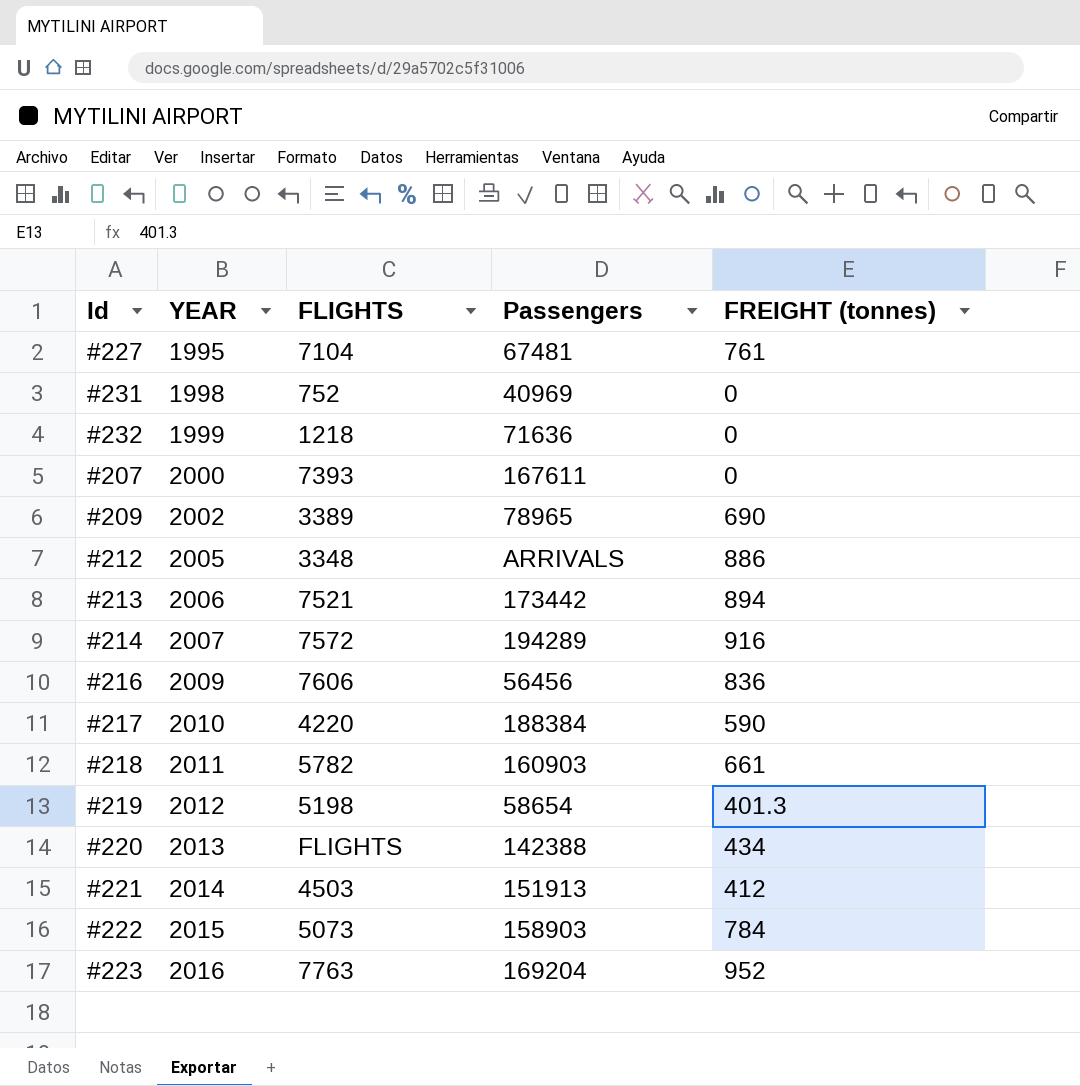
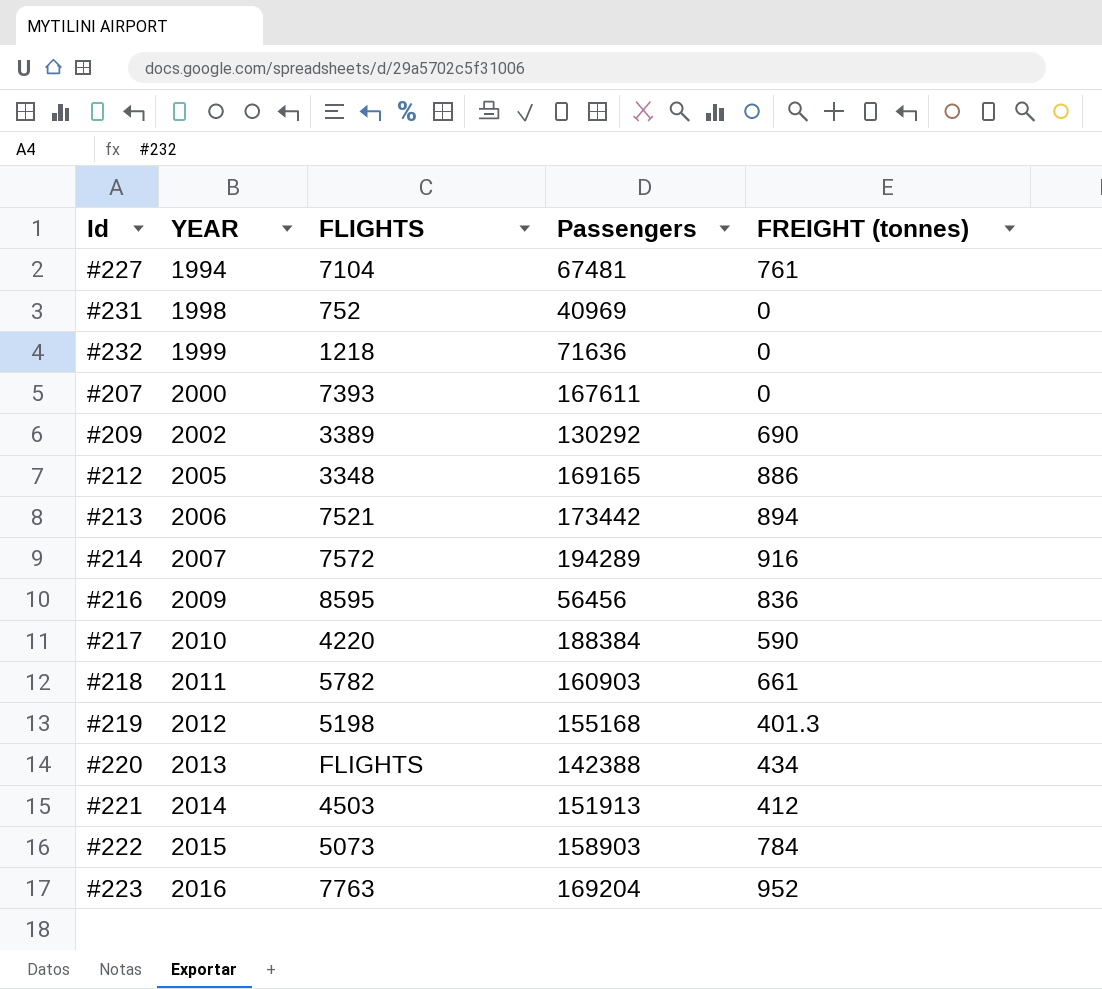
#227 | YEAR: 1995 -> 1994
#209 | Passengers: 78965 -> 130292
#212 | Passengers: ARRIVALS -> 169165
#216 | FLIGHTS: 7606 -> 8595
#219 | Passengers: 58654 -> 155168

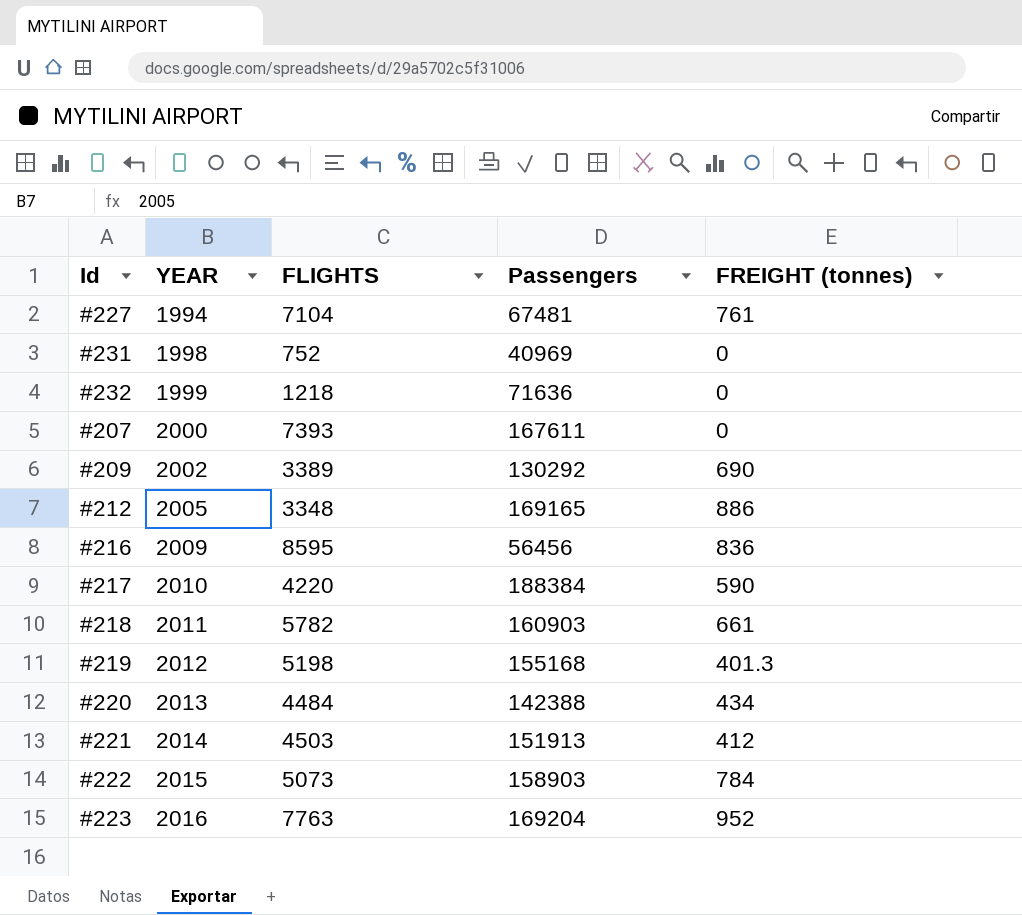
row #213: 2006 | 7521 | 173442 | 894 -> none
row #214: 2007 | 7572 | 194289 | 916 -> none
#220 | FLIGHTS: FLIGHTS -> 4484

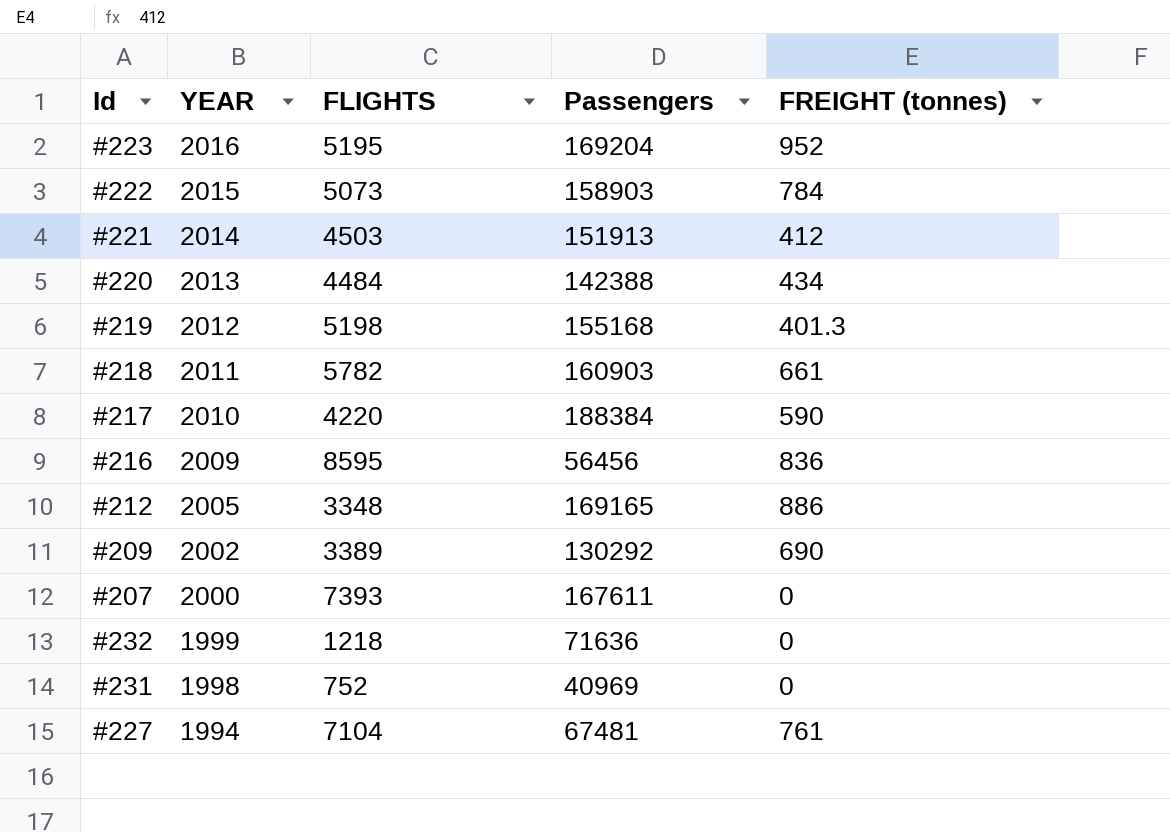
row order: YEAR ascending -> YEAR descending
#223 | FLIGHTS: 7763 -> 5195

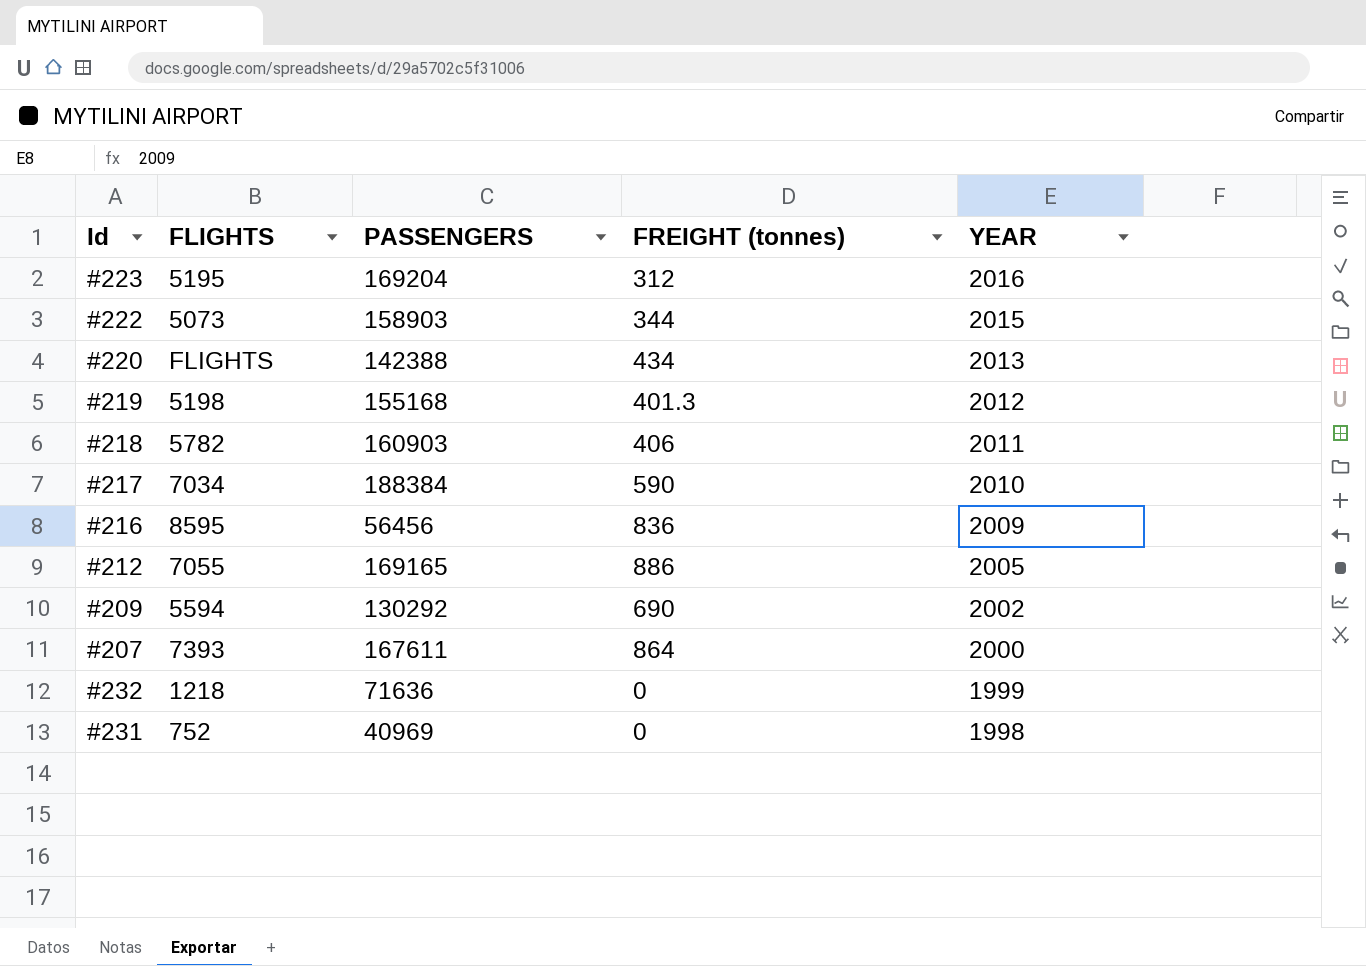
column name: Passengers -> PASSENGERS
column YEAR | position: 2 -> 5
row #221: 2014 | 4503 | 151913 | 412 -> none
row #227: 1994 | 7104 | 67481 | 761 -> none
#223 | FREIGHT (tonnes): 952 -> 312
#222 | FREIGHT (tonnes): 784 -> 344
#220 | FLIGHTS: 4484 -> FLIGHTS
#218 | FREIGHT (tonnes): 661 -> 406
#217 | FLIGHTS: 4220 -> 7034
#212 | FLIGHTS: 3348 -> 7055
#209 | FLIGHTS: 3389 -> 5594
#207 | FREIGHT (tonnes): 0 -> 864

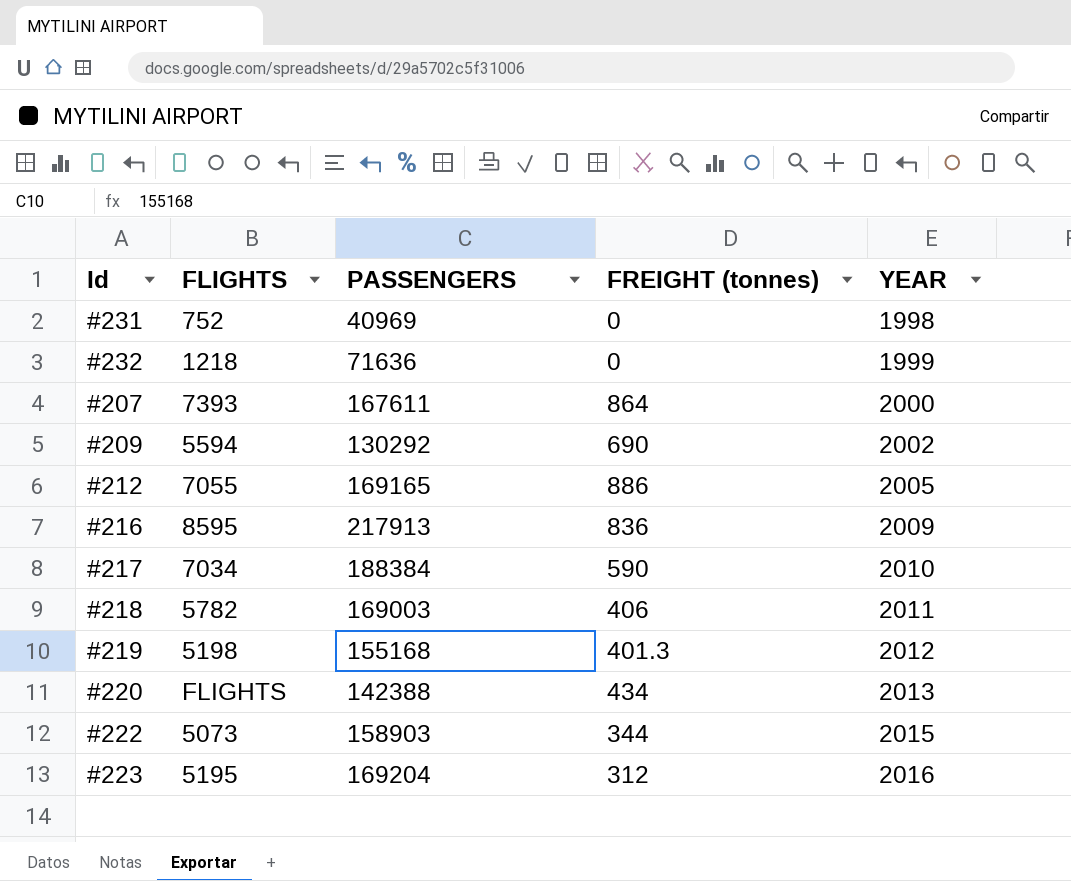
row order: YEAR descending -> YEAR ascending
#216 | PASSENGERS: 56456 -> 217913
#218 | PASSENGERS: 160903 -> 169003

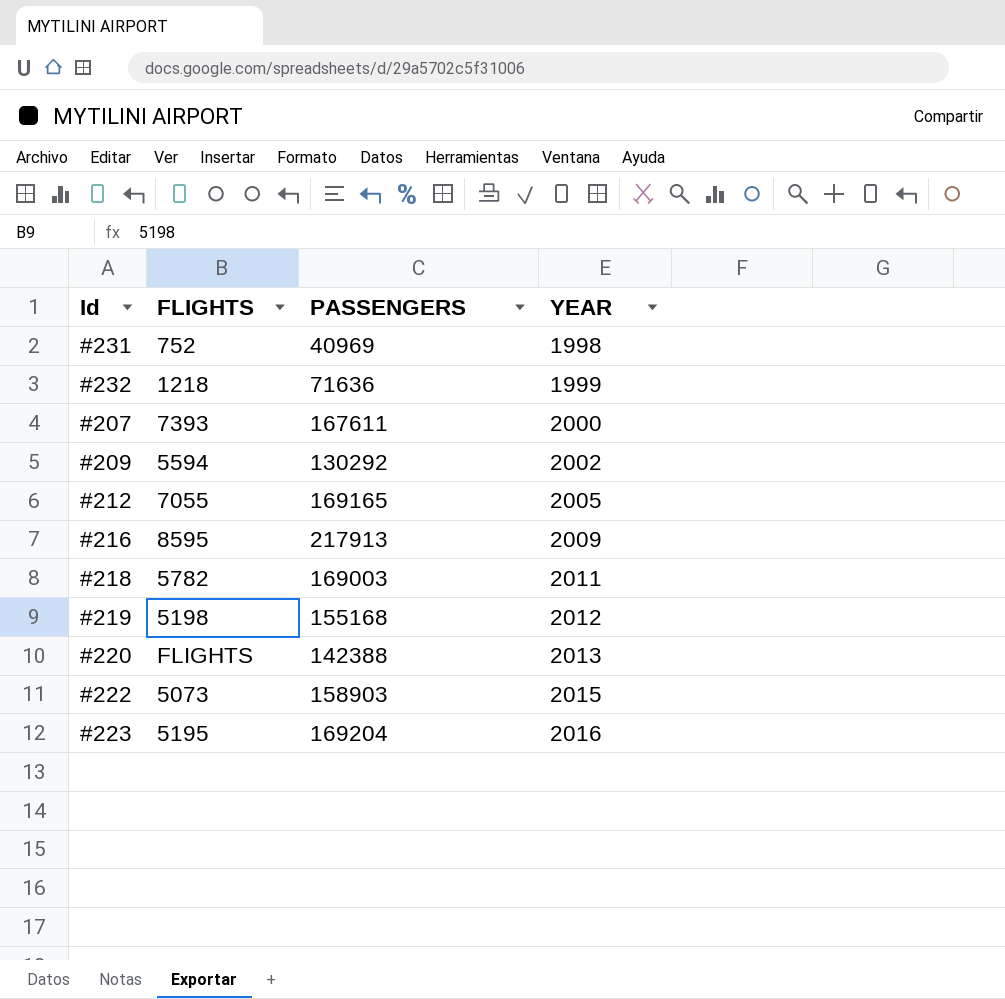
column FREIGHT (tonnes) | position: 4 -> none
row #217: 7034 | 188384 | 590 | 2010 -> none

